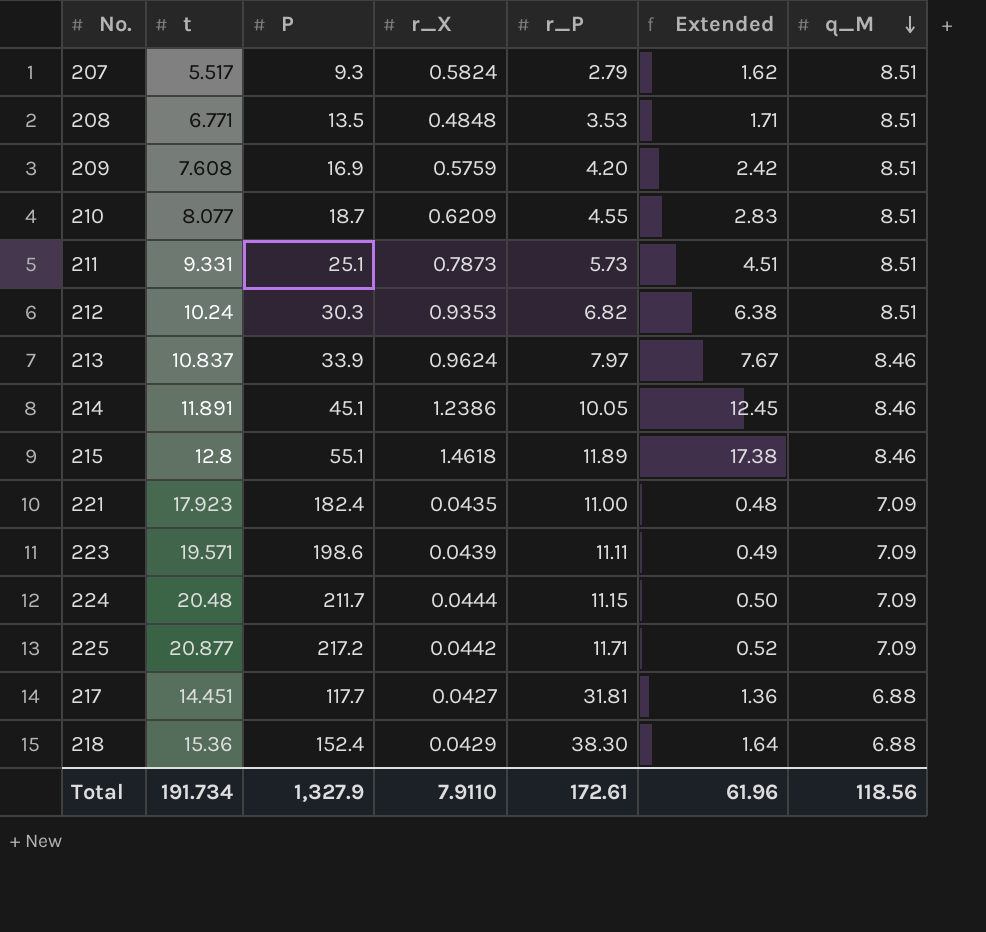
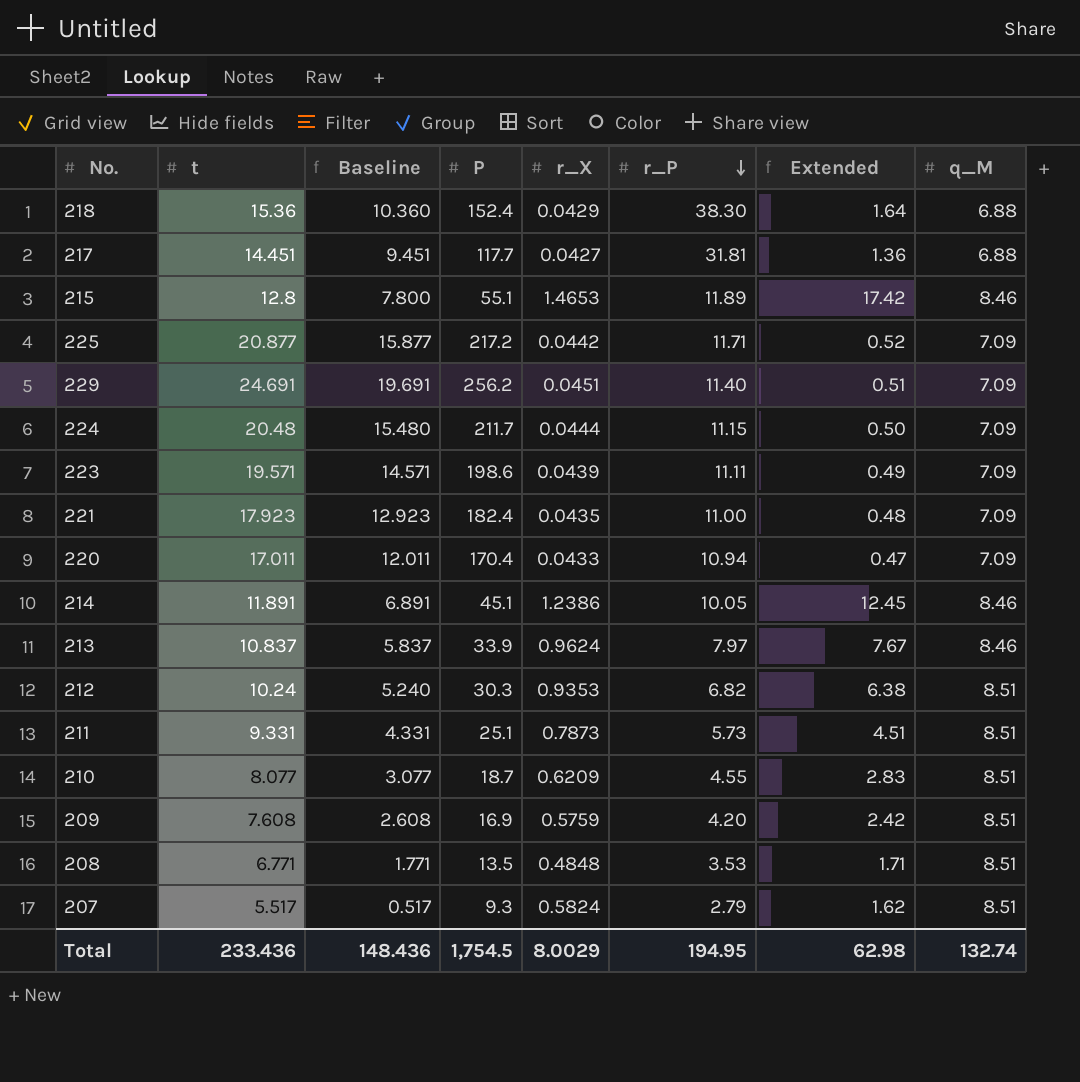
row order: q_M descending -> r_P descending
column Baseline | formula: none -> [t] - 5
215 | r_X: 1.4618 -> 1.4653
215 | Extended: 17.38 -> 17.42
row 229: none -> 24.691 | 19.691 | 256.2 | 0.0451 | 11.40 | 0.51 | 7.09
row 220: none -> 17.011 | 12.011 | 170.4 | 0.0433 | 10.94 | 0.47 | 7.09
Total | t: 191.734 -> 233.436
Total | P: 1,327.9 -> 1,754.5
Total | r_X: 7.9110 -> 8.0029
Total | r_P: 172.61 -> 194.95
Total | Extended: 61.96 -> 62.98
Total | q_M: 118.56 -> 132.74

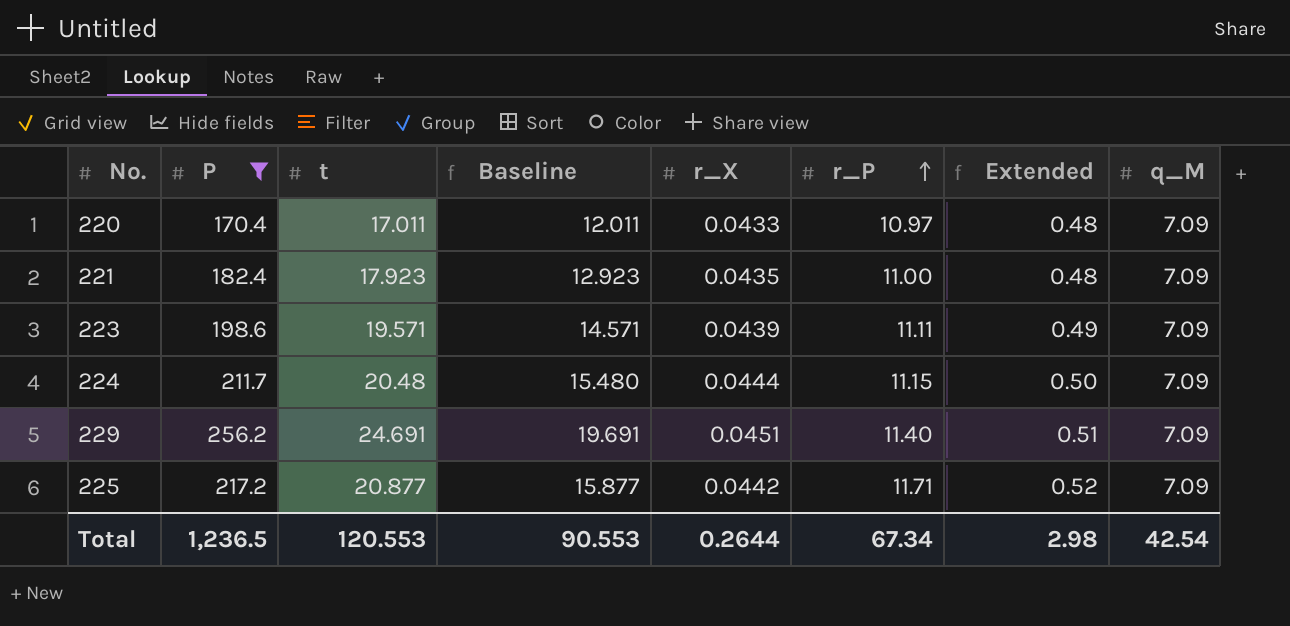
filter: none -> P >= 170.4
row order: r_P descending -> r_P ascending
column P | position: 4 -> 2
220 | r_P: 10.94 -> 10.97
220 | Extended: 0.47 -> 0.48
Total | P: 1,754.5 -> 1,236.5
Total | t: 233.436 -> 120.553
Total | Baseline: 148.436 -> 90.553
Total | r_X: 8.0029 -> 0.2644
Total | r_P: 194.95 -> 67.34
Total | Extended: 62.98 -> 2.98
Total | q_M: 132.74 -> 42.54

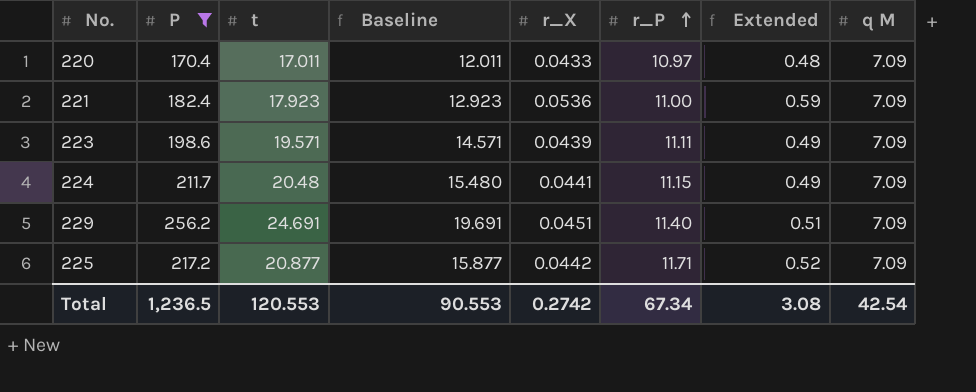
column name: q_M -> q M
221 | r_X: 0.0435 -> 0.0536
221 | Extended: 0.48 -> 0.59
224 | r_X: 0.0444 -> 0.0441
224 | Extended: 0.50 -> 0.49
Total | r_X: 0.2644 -> 0.2742
Total | Extended: 2.98 -> 3.08

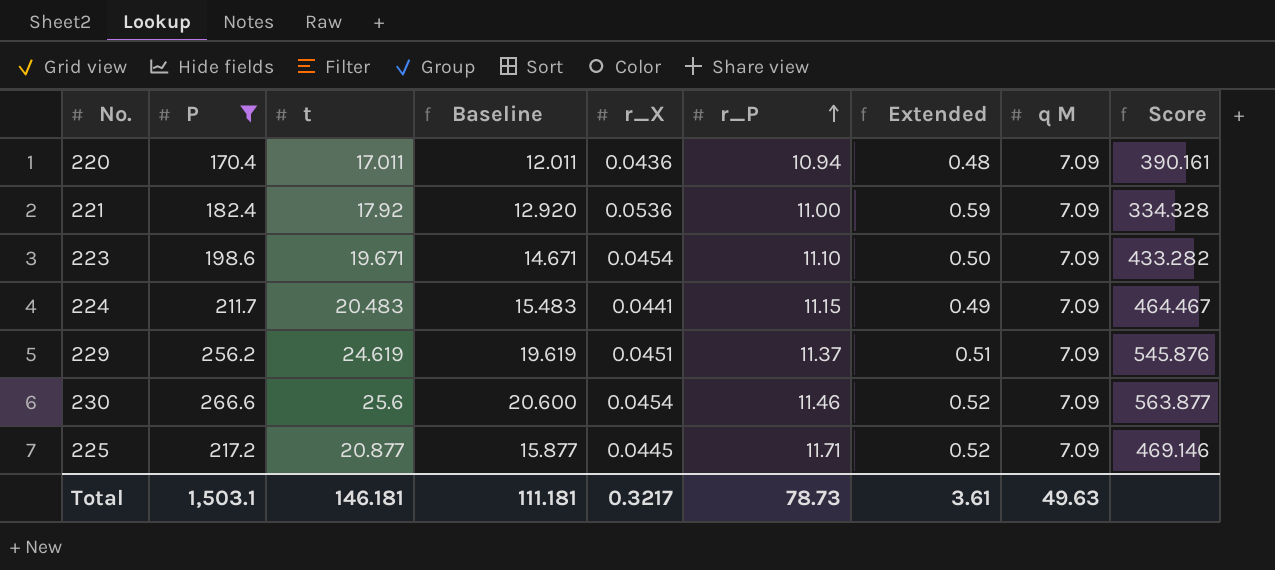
column Score | formula: none -> [t] / [r_X]
220 | r_X: 0.0433 -> 0.0436
220 | r_P: 10.97 -> 10.94
221 | t: 17.923 -> 17.92
221 | Baseline: 12.923 -> 12.920
223 | t: 19.571 -> 19.671
223 | Baseline: 14.571 -> 14.671
223 | r_X: 0.0439 -> 0.0454
223 | r_P: 11.11 -> 11.10
223 | Extended: 0.49 -> 0.50
224 | t: 20.48 -> 20.483
224 | Baseline: 15.480 -> 15.483
229 | t: 24.691 -> 24.619
229 | Baseline: 19.691 -> 19.619
229 | r_P: 11.40 -> 11.37
row 230: none -> 266.6 | 25.6 | 20.600 | 0.0454 | 11.46 | 0.52 | 7.09 | 563.877
225 | r_X: 0.0442 -> 0.0445
Total | P: 1,236.5 -> 1,503.1
Total | t: 120.553 -> 146.181
Total | Baseline: 90.553 -> 111.181
Total | r_X: 0.2742 -> 0.3217
Total | r_P: 67.34 -> 78.73
Total | Extended: 3.08 -> 3.61
Total | q M: 42.54 -> 49.63

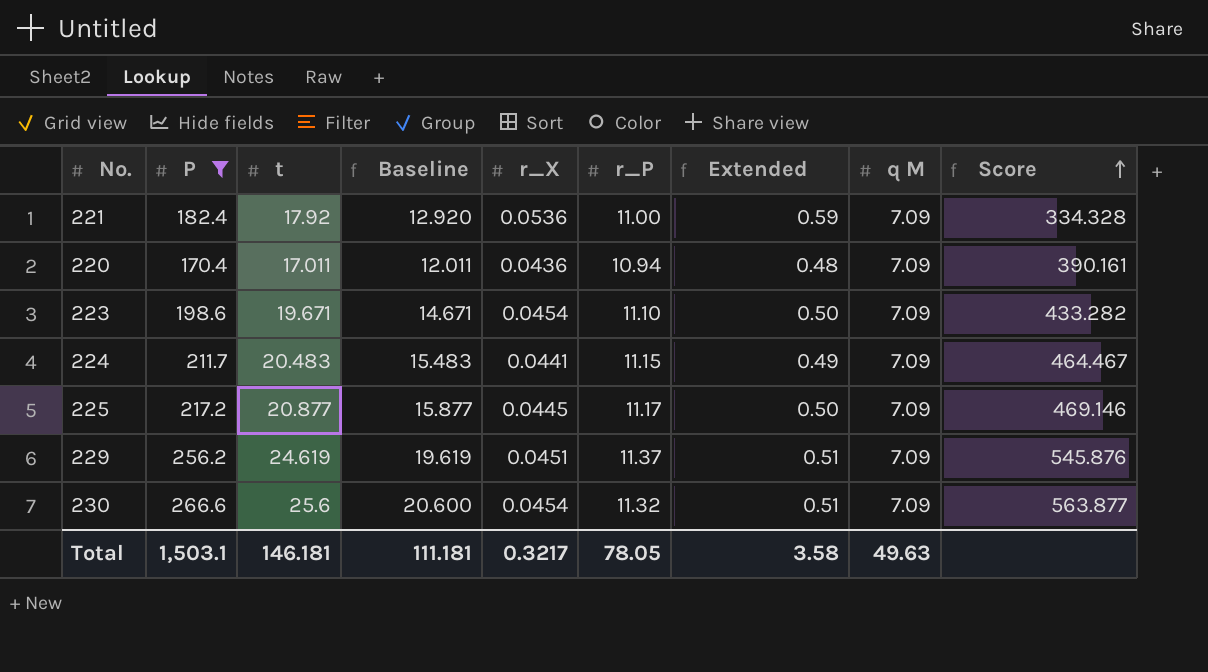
row order: r_P ascending -> Score ascending
225 | r_P: 11.71 -> 11.17
225 | Extended: 0.52 -> 0.50
230 | r_P: 11.46 -> 11.32
230 | Extended: 0.52 -> 0.51
Total | r_P: 78.73 -> 78.05
Total | Extended: 3.61 -> 3.58

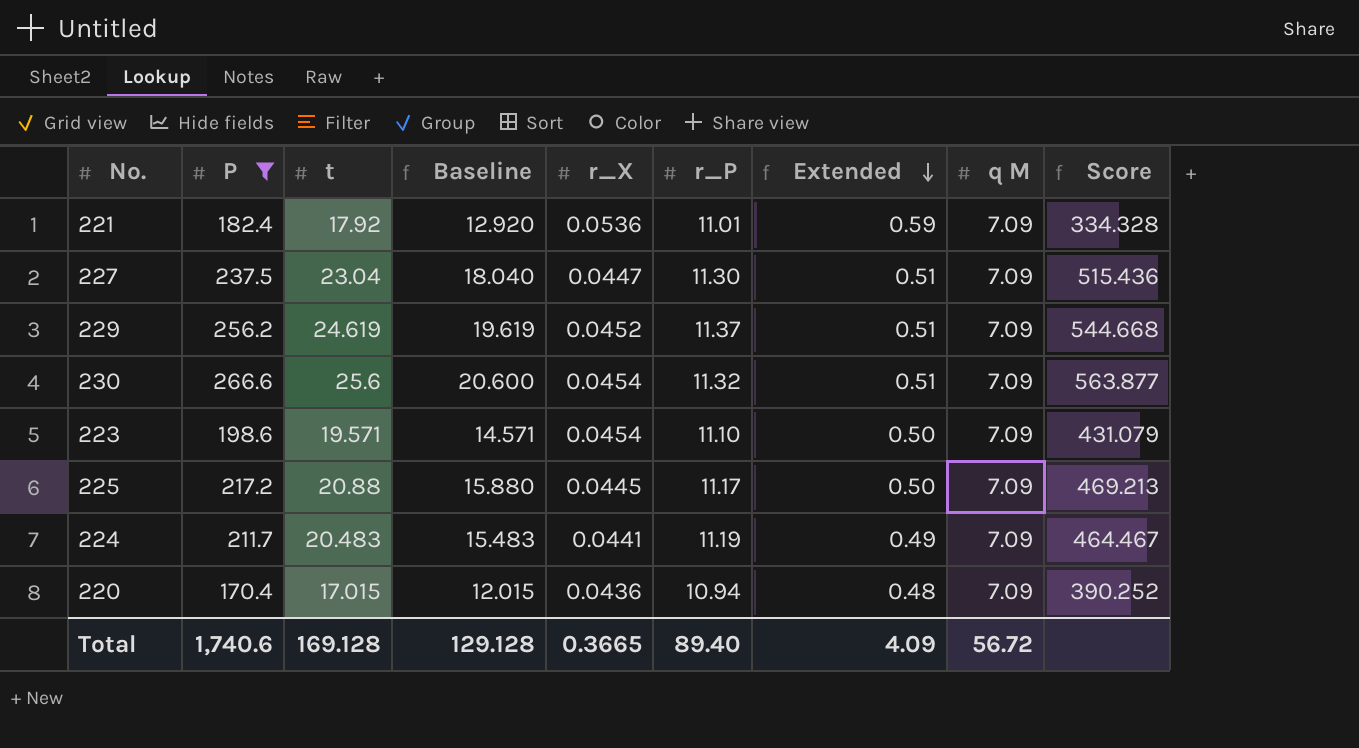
row order: Score ascending -> Extended descending
221 | r_P: 11.00 -> 11.01
row 227: none -> 237.5 | 23.04 | 18.040 | 0.0447 | 11.30 | 0.51 | 7.09 | 515.436
229 | r_X: 0.0451 -> 0.0452
229 | Score: 545.876 -> 544.668
223 | t: 19.671 -> 19.571
223 | Baseline: 14.671 -> 14.571
223 | Score: 433.282 -> 431.079
225 | t: 20.877 -> 20.88
225 | Baseline: 15.877 -> 15.880
225 | Score: 469.146 -> 469.213
224 | r_P: 11.15 -> 11.19
220 | t: 17.011 -> 17.015
220 | Baseline: 12.011 -> 12.015
220 | Score: 390.161 -> 390.252
Total | P: 1,503.1 -> 1,740.6
Total | t: 146.181 -> 169.128
Total | Baseline: 111.181 -> 129.128
Total | r_X: 0.3217 -> 0.3665
Total | r_P: 78.05 -> 89.40
Total | Extended: 3.58 -> 4.09
Total | q M: 49.63 -> 56.72

